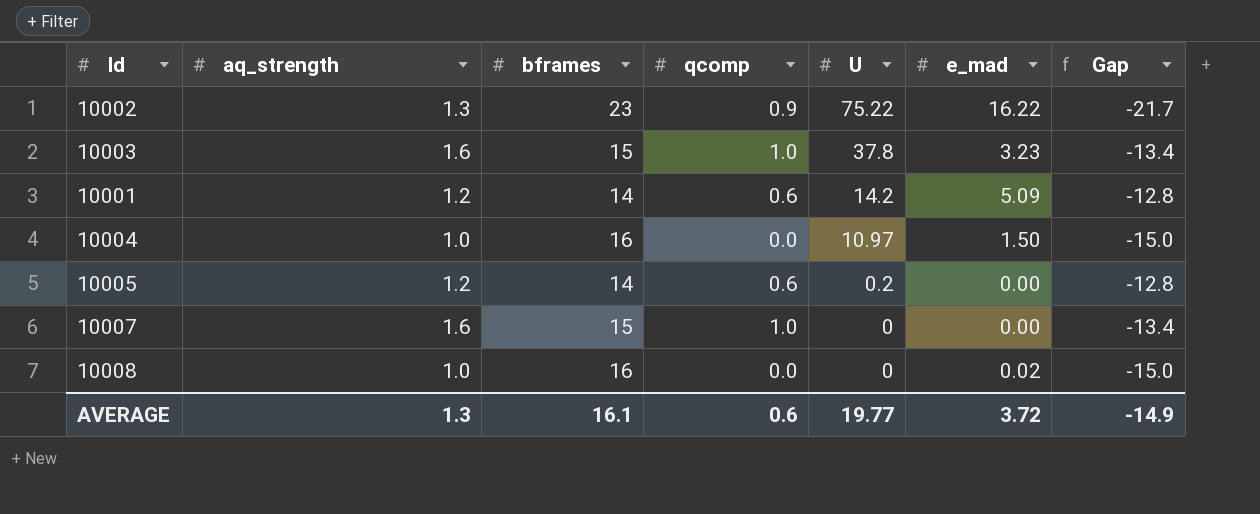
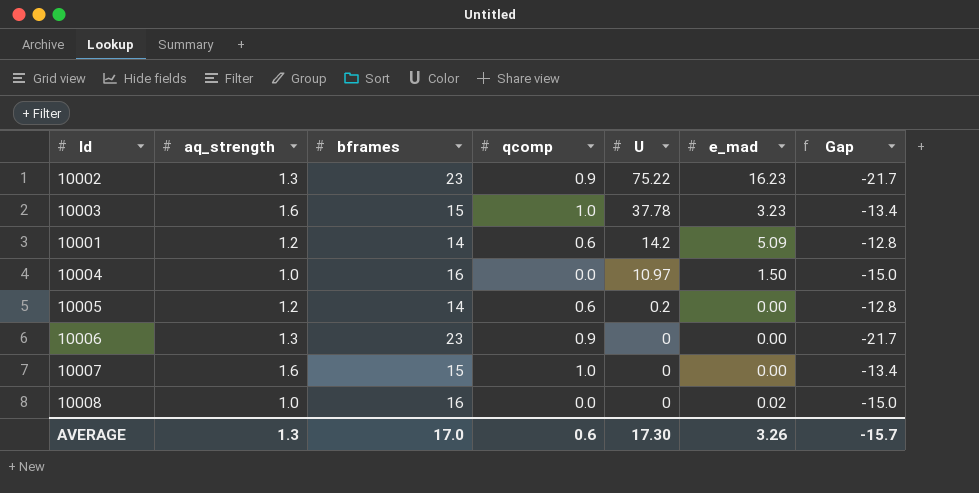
10002 | e_mad: 16.22 -> 16.23
10003 | U: 37.8 -> 37.78
row 10006: none -> 1.3 | 23 | 0.9 | 0 | 0.00 | -21.7
AVERAGE | bframes: 16.1 -> 17.0
AVERAGE | U: 19.77 -> 17.30
AVERAGE | e_mad: 3.72 -> 3.26
AVERAGE | Gap: -14.9 -> -15.7

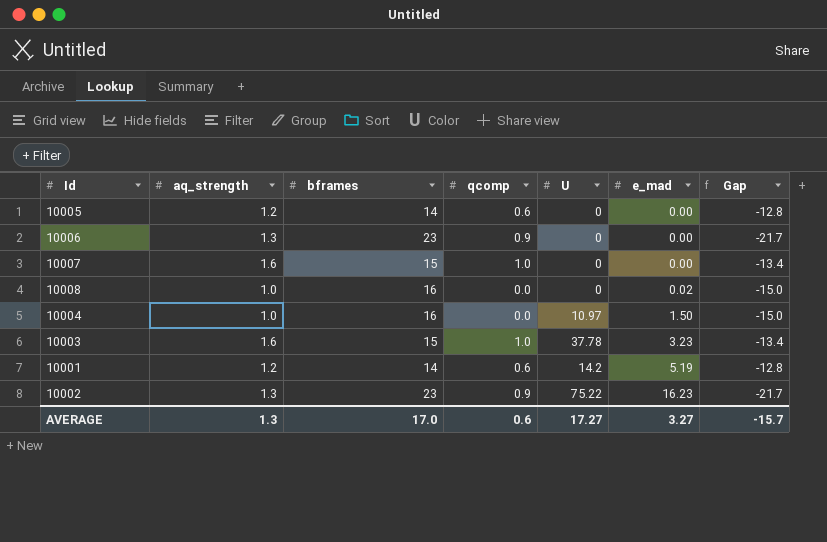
row order: U descending -> e_mad ascending
10005 | U: 0.2 -> 0
10001 | e_mad: 5.09 -> 5.19
AVERAGE | U: 17.30 -> 17.27
AVERAGE | e_mad: 3.26 -> 3.27

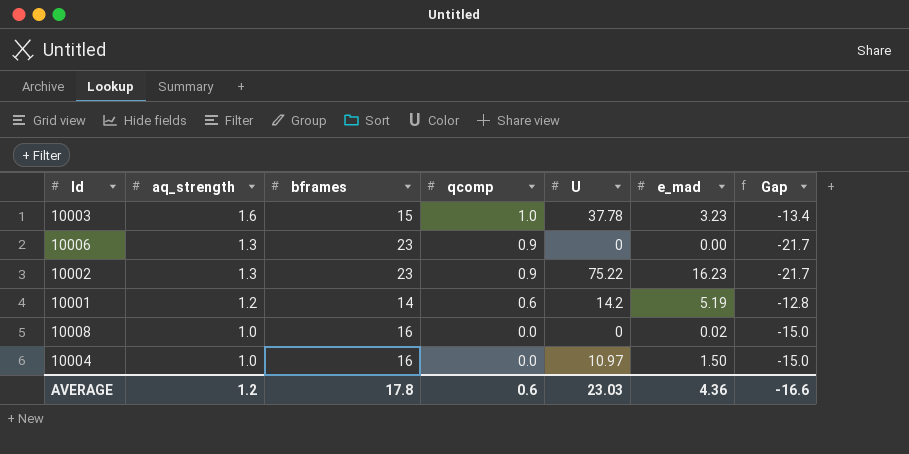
row order: e_mad ascending -> aq_strength descending
row 10005: 1.2 | 14 | 0.6 | 0 | 0.00 | -12.8 -> none
row 10007: 1.6 | 15 | 1.0 | 0 | 0.00 | -13.4 -> none
AVERAGE | aq_strength: 1.3 -> 1.2
AVERAGE | bframes: 17.0 -> 17.8
AVERAGE | U: 17.27 -> 23.03
AVERAGE | e_mad: 3.27 -> 4.36
AVERAGE | Gap: -15.7 -> -16.6

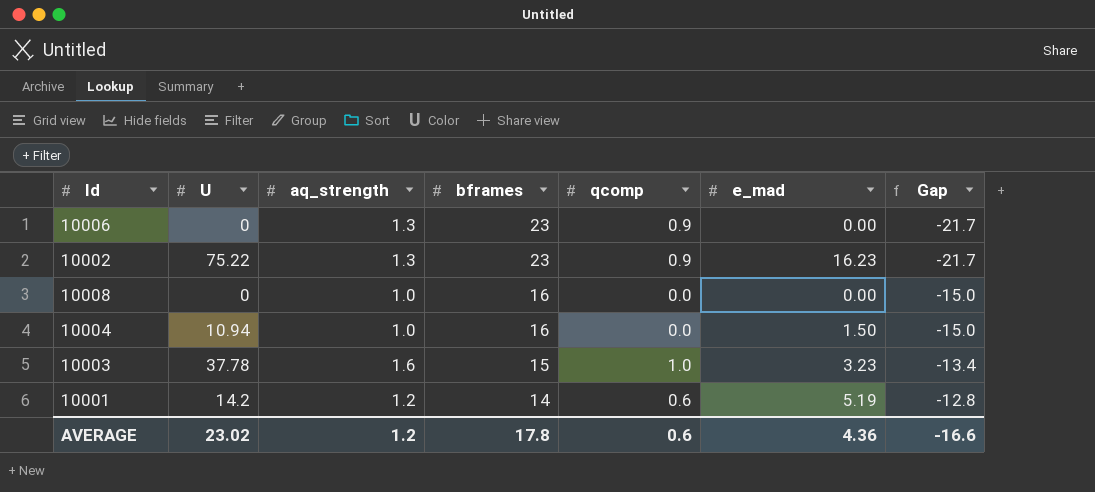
row order: aq_strength descending -> bframes descending
column U | position: 5 -> 2
10008 | e_mad: 0.02 -> 0.00
10004 | U: 10.97 -> 10.94
AVERAGE | U: 23.03 -> 23.02

